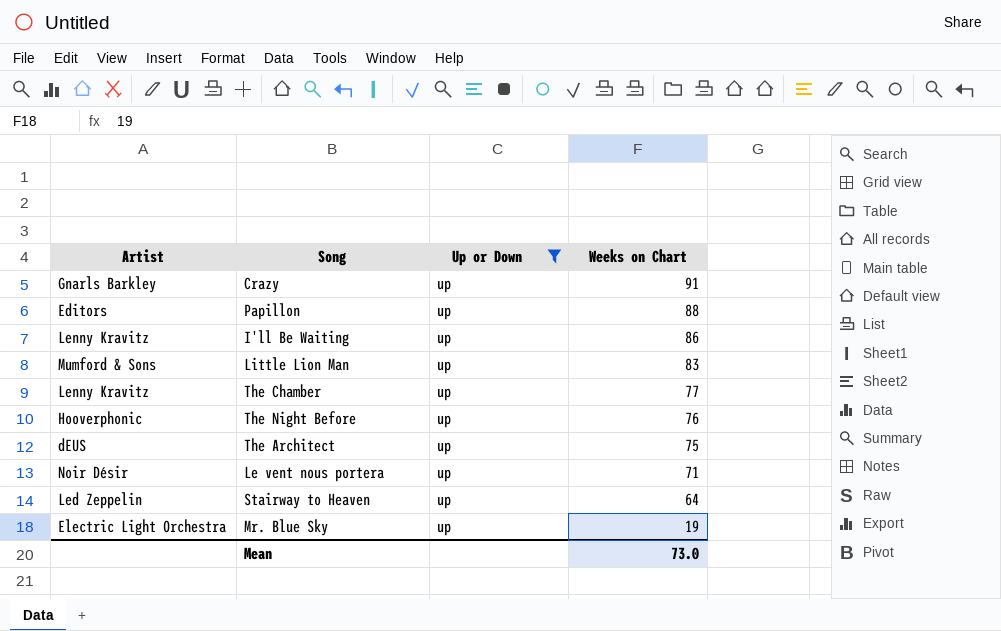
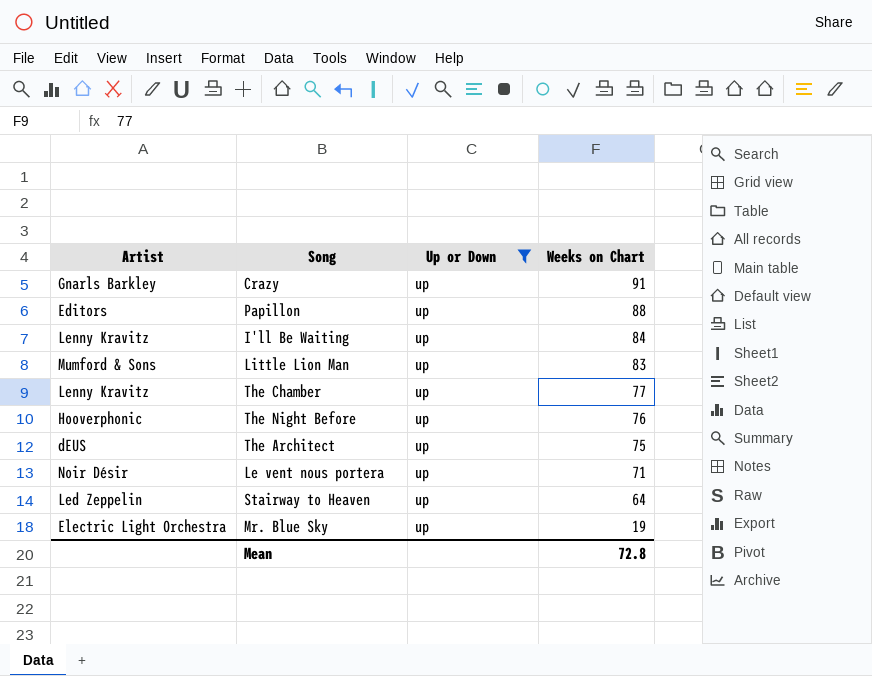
I'll Be Waiting | Weeks on Chart: 86 -> 84
Mean | Weeks on Chart: 73.0 -> 72.8

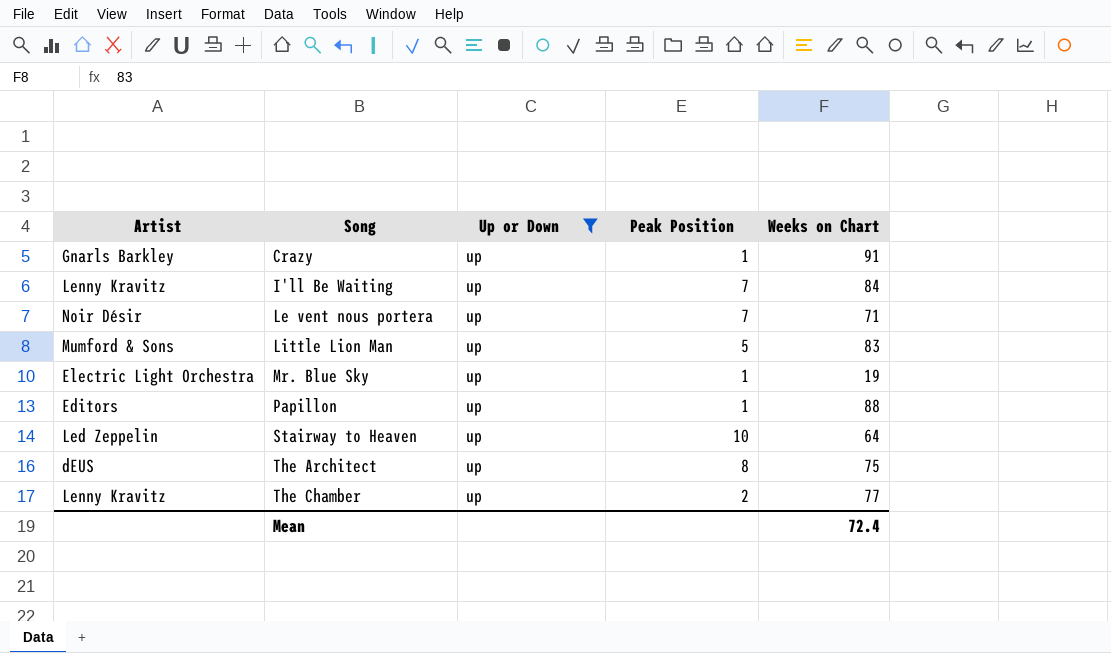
row order: Weeks on Chart descending -> Song ascending
column Peak Position | position: none -> 4
row The Night Before: Hooverphonic | up | 76 -> none
Mean | Weeks on Chart: 72.8 -> 72.4

